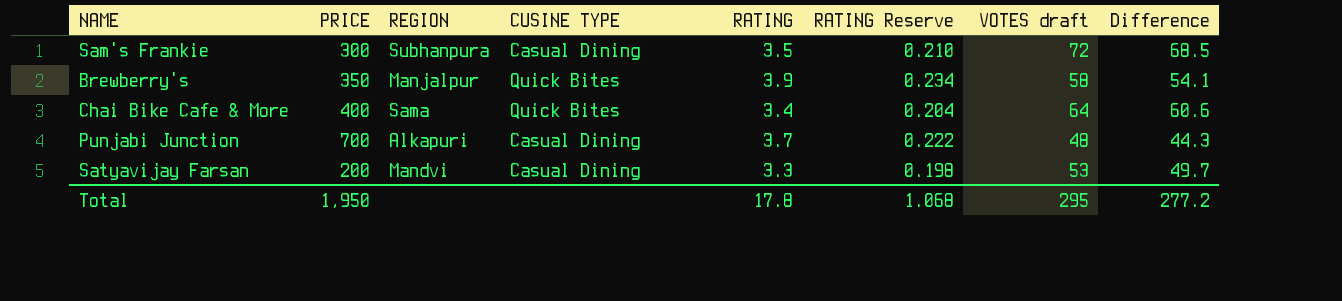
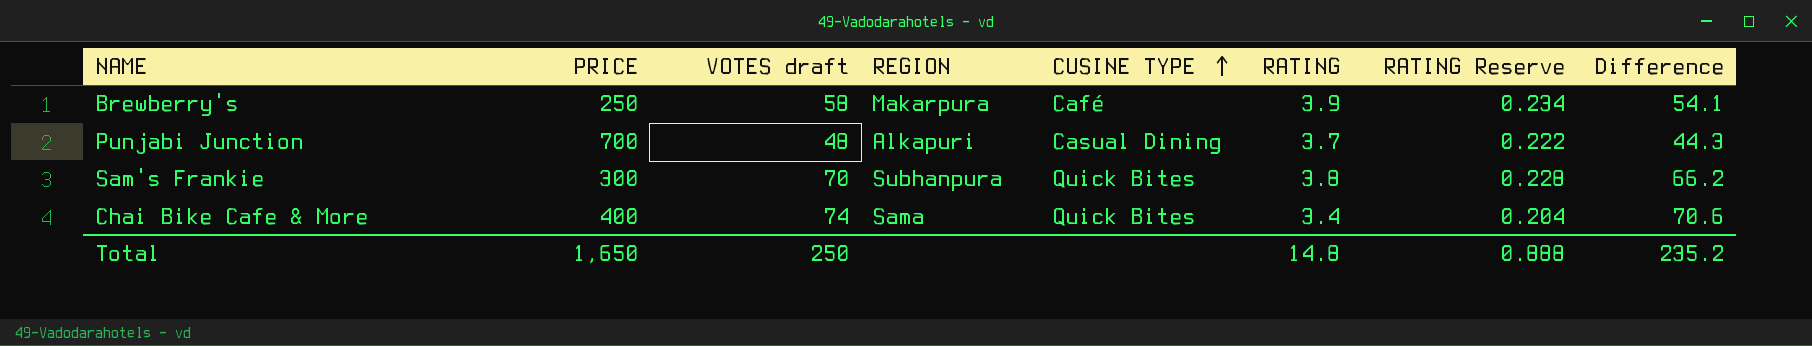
row order: none -> CUSINE TYPE ascending
column VOTES draft | position: 7 -> 3
row Satyavijay Farsan: 200 | Mandvi | Casual Dining | 3.3 | 0.198 | 53 | 49.7 -> none
Brewberry's | PRICE: 350 -> 250
Brewberry's | REGION: Manjalpur -> Makarpura
Brewberry's | CUSINE TYPE: Quick Bites -> Café
Sam's Frankie | VOTES draft: 72 -> 70
Sam's Frankie | CUSINE TYPE: Casual Dining -> Quick Bites
Sam's Frankie | RATING: 3.5 -> 3.8
Sam's Frankie | RATING Reserve: 0.210 -> 0.228
Sam's Frankie | Difference: 68.5 -> 66.2
Chai Bike Cafe & More | VOTES draft: 64 -> 74
Chai Bike Cafe & More | Difference: 60.6 -> 70.6
Total | PRICE: 1,950 -> 1,650
Total | VOTES draft: 295 -> 250
Total | RATING: 17.8 -> 14.8
Total | RATING Reserve: 1.068 -> 0.888
Total | Difference: 277.2 -> 235.2

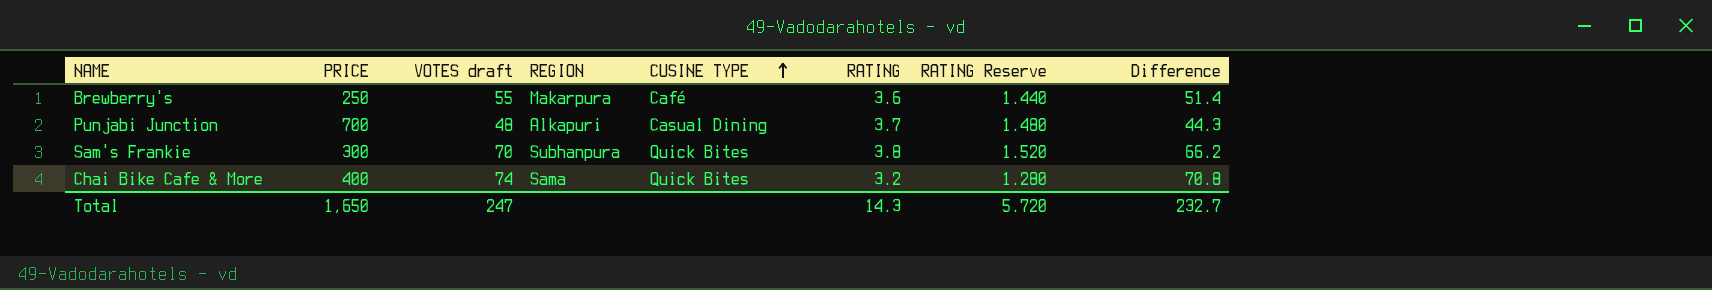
column RATING Reserve | formula: [RATING] * 0.06 -> [RATING] * 0.4
Brewberry's | VOTES draft: 58 -> 55
Brewberry's | RATING: 3.9 -> 3.6
Brewberry's | Difference: 54.1 -> 51.4
Chai Bike Cafe & More | RATING: 3.4 -> 3.2
Chai Bike Cafe & More | Difference: 70.6 -> 70.8
Total | VOTES draft: 250 -> 247
Total | RATING: 14.8 -> 14.3
Total | RATING Reserve: 0.888 -> 5.720
Total | Difference: 235.2 -> 232.7

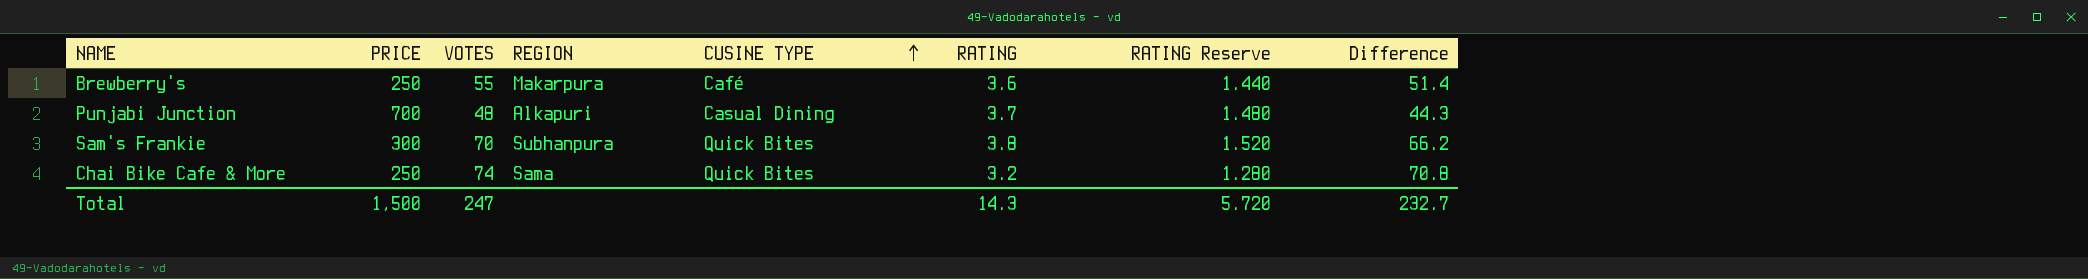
column name: VOTES draft -> VOTES
Chai Bike Cafe & More | PRICE: 400 -> 250
Total | PRICE: 1,650 -> 1,500

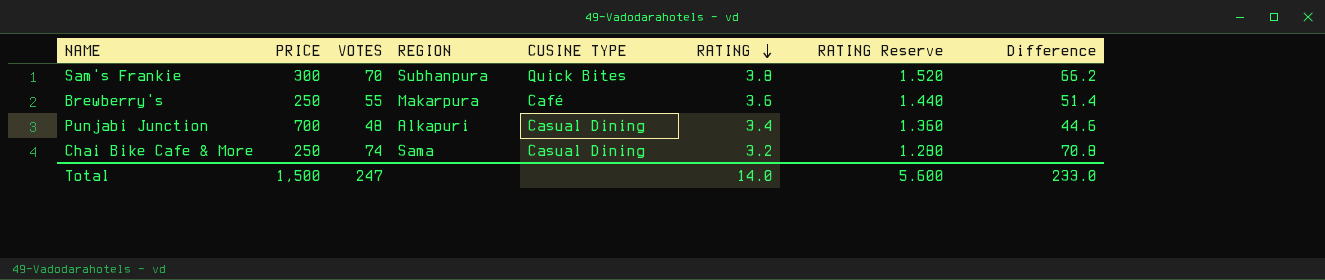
row order: CUSINE TYPE ascending -> RATING descending
Punjabi Junction | RATING: 3.7 -> 3.4
Punjabi Junction | RATING Reserve: 1.480 -> 1.360
Punjabi Junction | Difference: 44.3 -> 44.6
Chai Bike Cafe & More | CUSINE TYPE: Quick Bites -> Casual Dining
Total | RATING: 14.3 -> 14.0
Total | RATING Reserve: 5.720 -> 5.600
Total | Difference: 232.7 -> 233.0

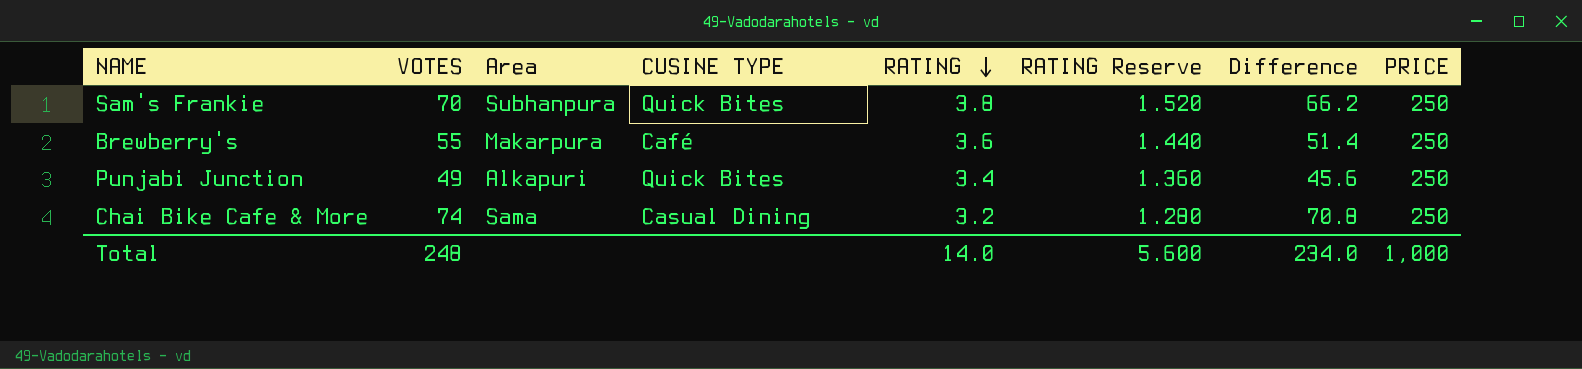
column name: REGION -> Area
column PRICE | position: 2 -> 8
Sam's Frankie | PRICE: 300 -> 250
Punjabi Junction | VOTES: 48 -> 49
Punjabi Junction | CUSINE TYPE: Casual Dining -> Quick Bites
Punjabi Junction | Difference: 44.6 -> 45.6
Punjabi Junction | PRICE: 700 -> 250
Total | VOTES: 247 -> 248
Total | Difference: 233.0 -> 234.0
Total | PRICE: 1,500 -> 1,000

